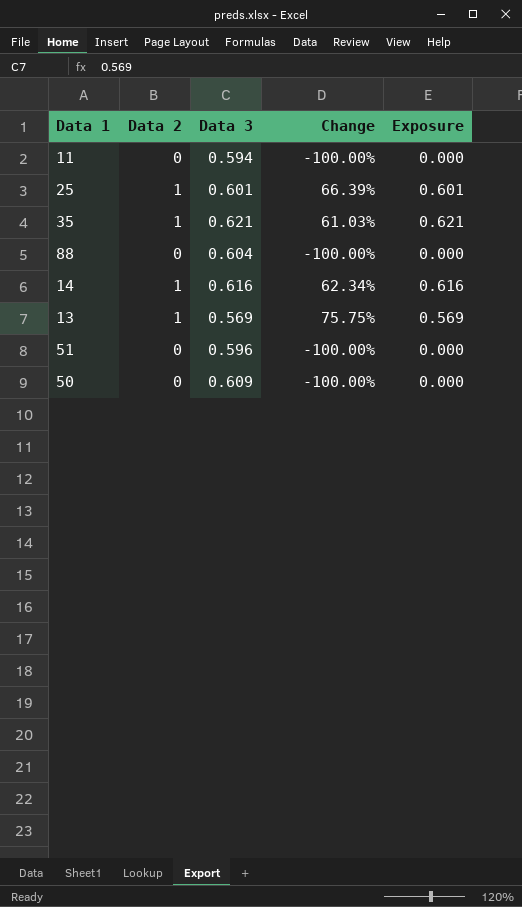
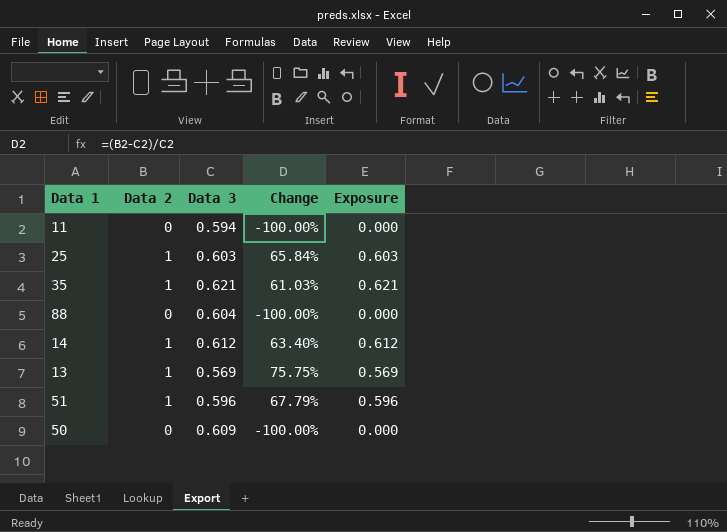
25 | Data 3: 0.601 -> 0.603
25 | Change: 66.39% -> 65.84%
25 | Exposure: 0.601 -> 0.603
14 | Data 3: 0.616 -> 0.612
14 | Change: 62.34% -> 63.40%
14 | Exposure: 0.616 -> 0.612
51 | Data 2: 0 -> 1
51 | Change: -100.00% -> 67.79%
51 | Exposure: 0.000 -> 0.596

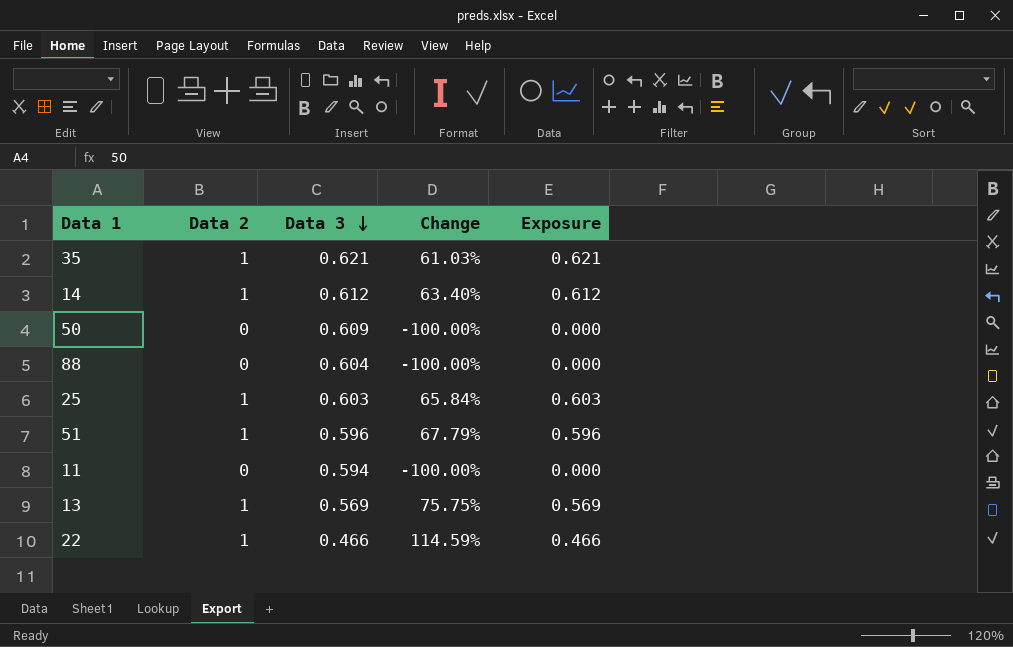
row order: none -> Data 3 descending
row 22: none -> 1 | 0.466 | 114.59% | 0.466

